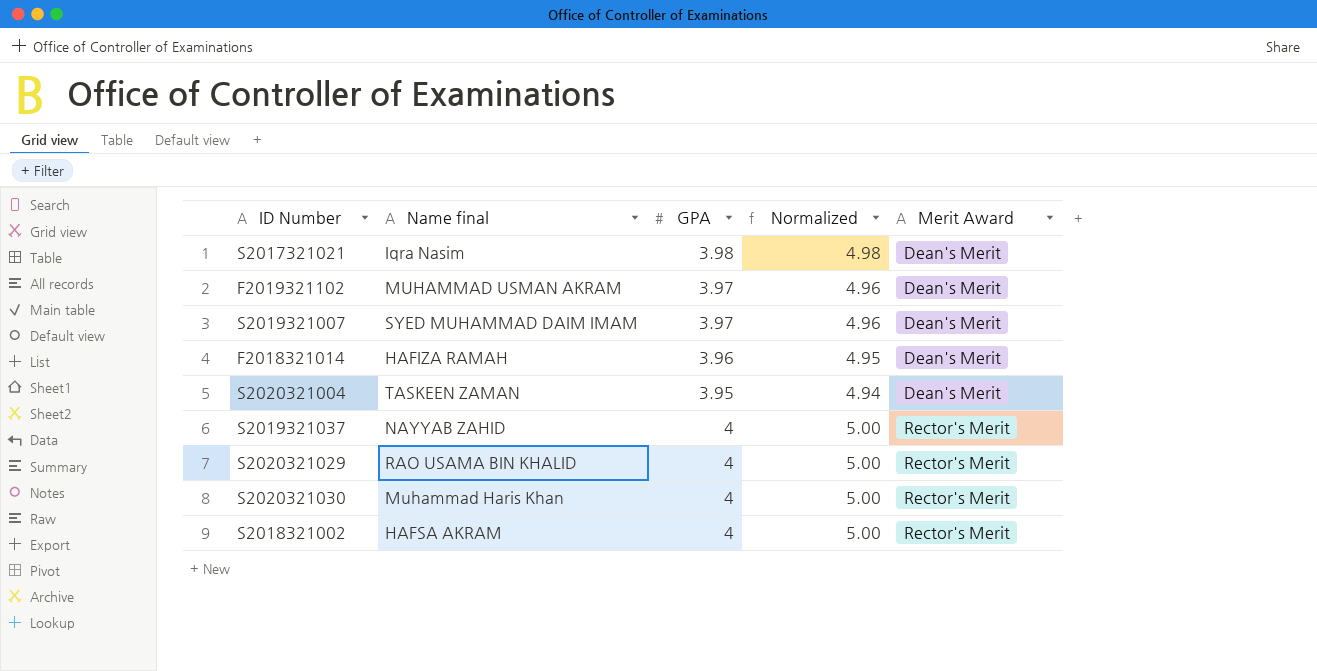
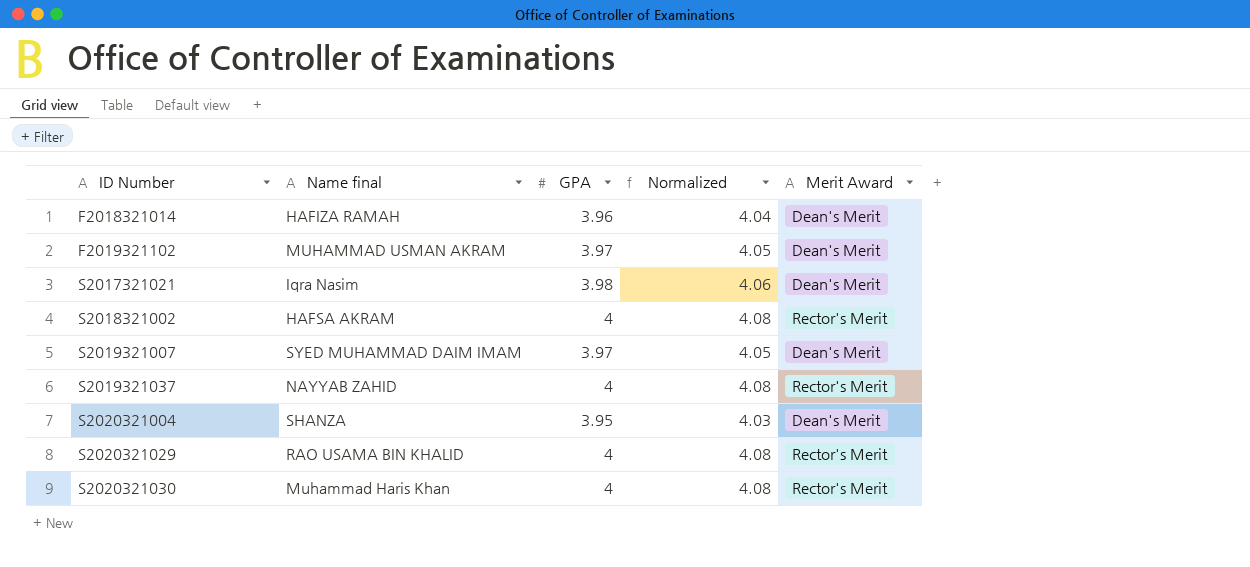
row order: Merit Award ascending -> ID Number ascending
column Normalized | formula: [GPA] * 1.25 -> [GPA] * 1.02
S2020321004 | Name final: TASKEEN ZAMAN -> SHANZA

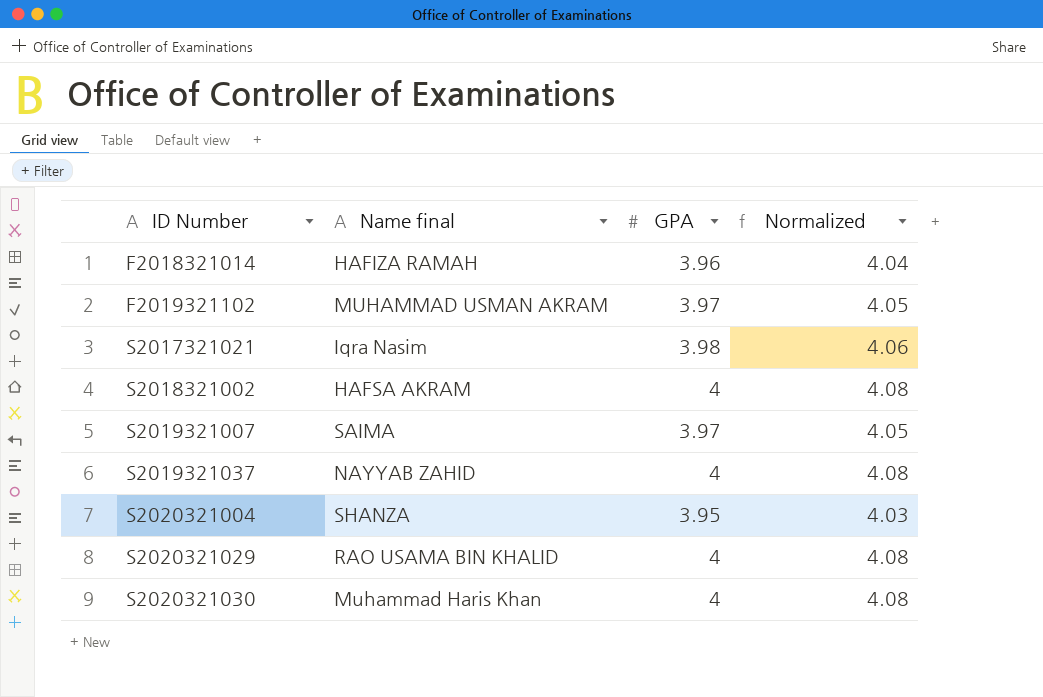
column Merit Award | position: 5 -> none
S2019321007 | Name final: SYED MUHAMMAD DAIM IMAM -> SAIMA

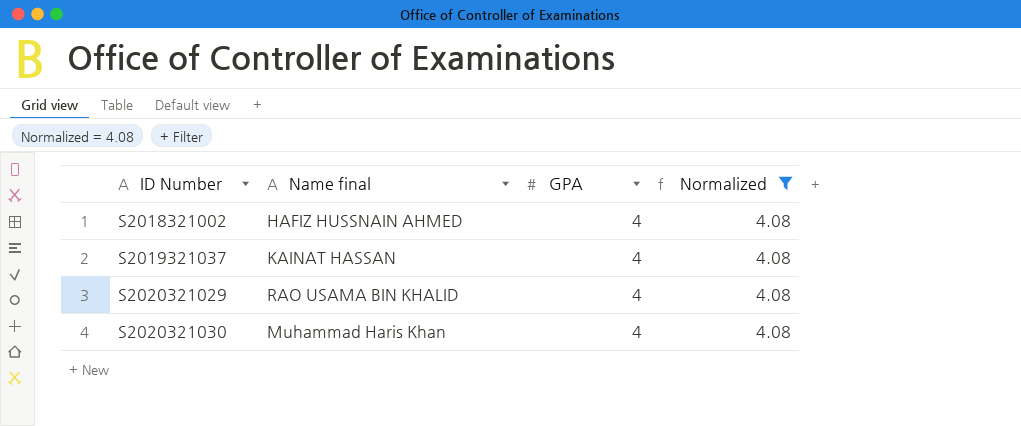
filter: none -> Normalized = 4.08
S2018321002 | Name final: HAFSA AKRAM -> HAFIZ HUSSNAIN AHMED
S2019321037 | Name final: NAYYAB ZAHID -> KAINAT HASSAN

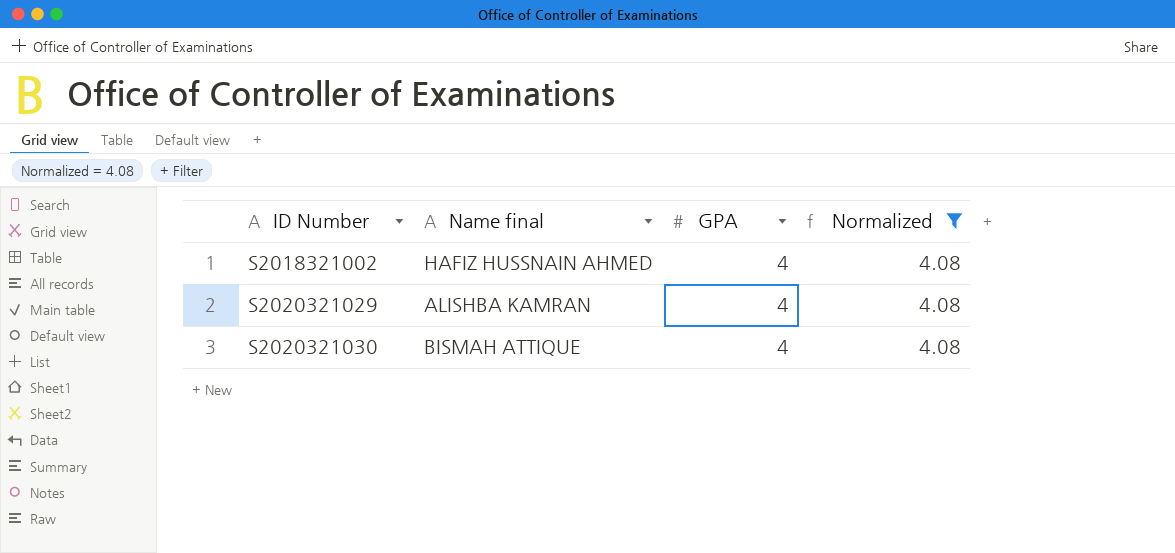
row S2019321037: KAINAT HASSAN | 4 | 4.08 -> none
S2020321029 | Name final: RAO USAMA BIN KHALID -> ALISHBA KAMRAN
S2020321030 | Name final: Muhammad Haris Khan -> BISMAH ATTIQUE

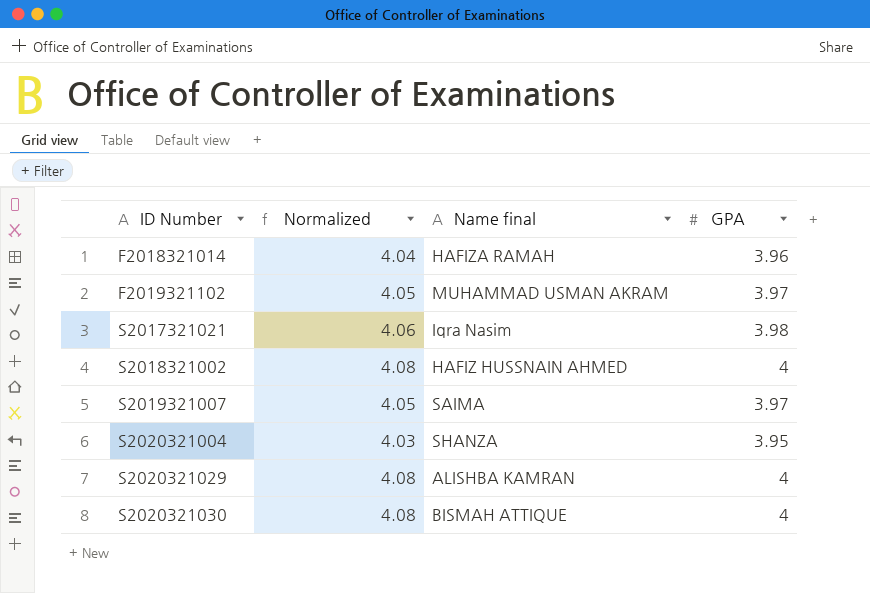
filter: Normalized = 4.08 -> none
column Normalized | position: 4 -> 2

